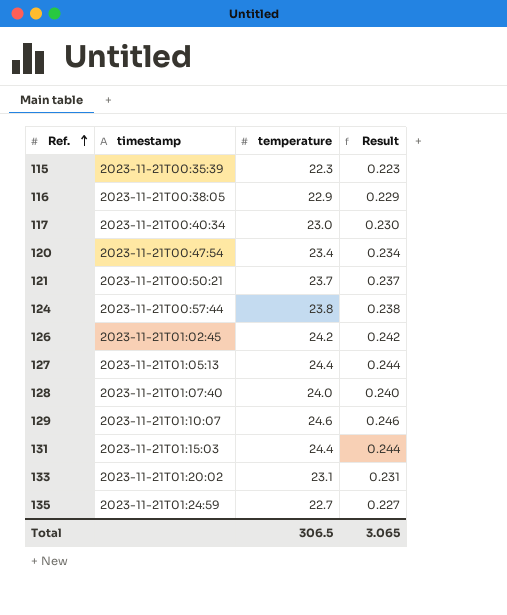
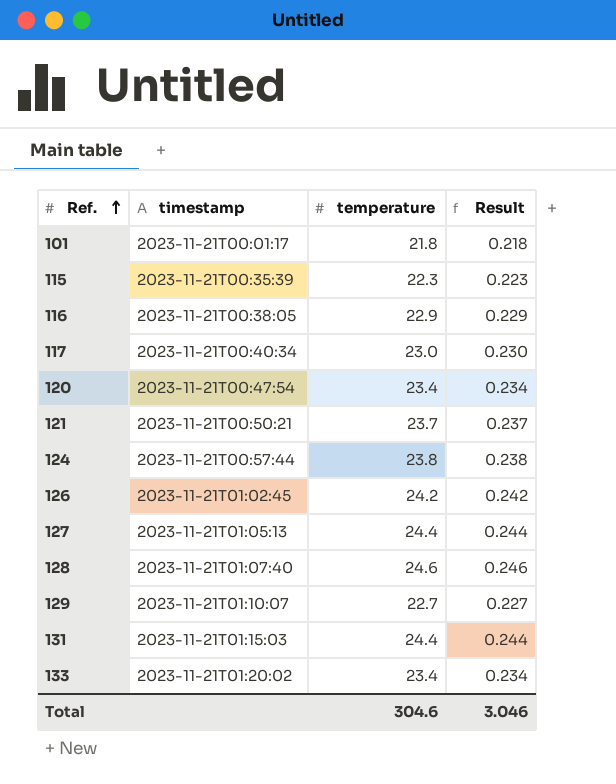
row 135: 2023-11-21T01:24:59 | 22.7 | 0.227 -> none
row 101: none -> 2023-11-21T00:01:17 | 21.8 | 0.218
128 | temperature: 24.0 -> 24.6
128 | Result: 0.240 -> 0.246
129 | temperature: 24.6 -> 22.7
129 | Result: 0.246 -> 0.227
133 | temperature: 23.1 -> 23.4
133 | Result: 0.231 -> 0.234
Total | temperature: 306.5 -> 304.6
Total | Result: 3.065 -> 3.046

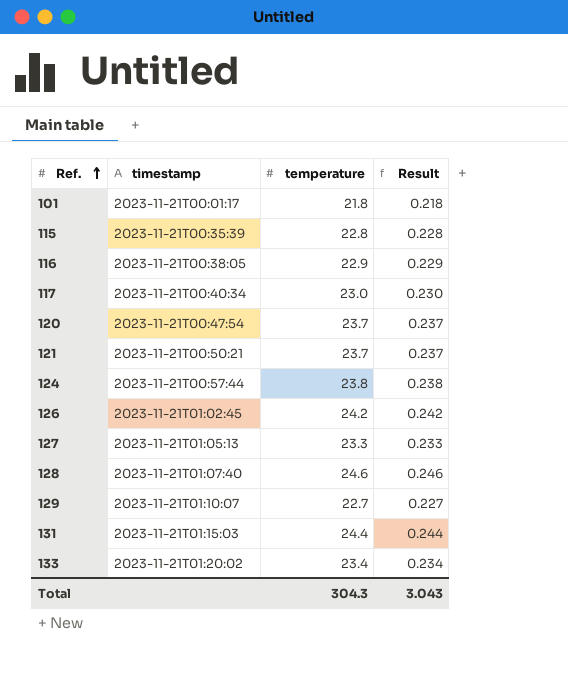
115 | temperature: 22.3 -> 22.8
115 | Result: 0.223 -> 0.228
120 | temperature: 23.4 -> 23.7
120 | Result: 0.234 -> 0.237
127 | temperature: 24.4 -> 23.3
127 | Result: 0.244 -> 0.233
Total | temperature: 304.6 -> 304.3
Total | Result: 3.046 -> 3.043

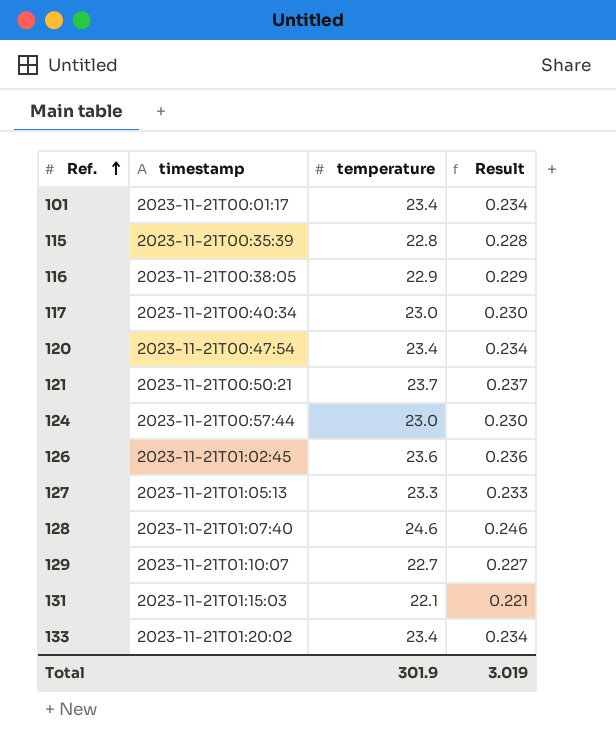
101 | temperature: 21.8 -> 23.4
101 | Result: 0.218 -> 0.234
120 | temperature: 23.7 -> 23.4
120 | Result: 0.237 -> 0.234
124 | temperature: 23.8 -> 23.0
124 | Result: 0.238 -> 0.230
126 | temperature: 24.2 -> 23.6
126 | Result: 0.242 -> 0.236
131 | temperature: 24.4 -> 22.1
131 | Result: 0.244 -> 0.221
Total | temperature: 304.3 -> 301.9
Total | Result: 3.043 -> 3.019

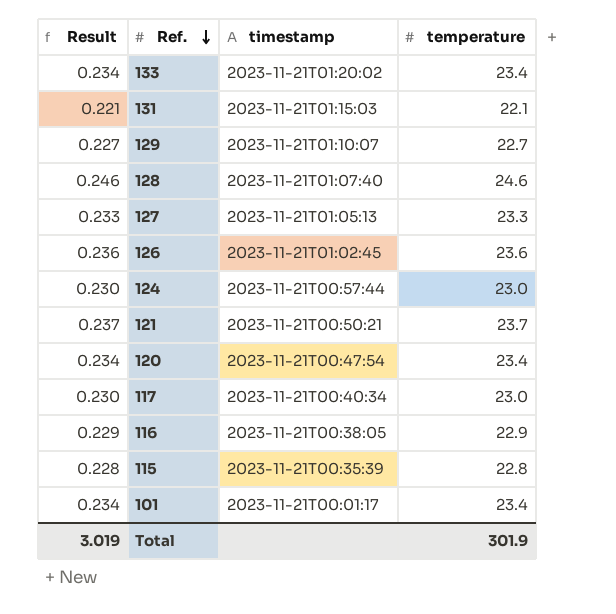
row order: Ref. ascending -> Ref. descending
column Result | position: 4 -> 1

